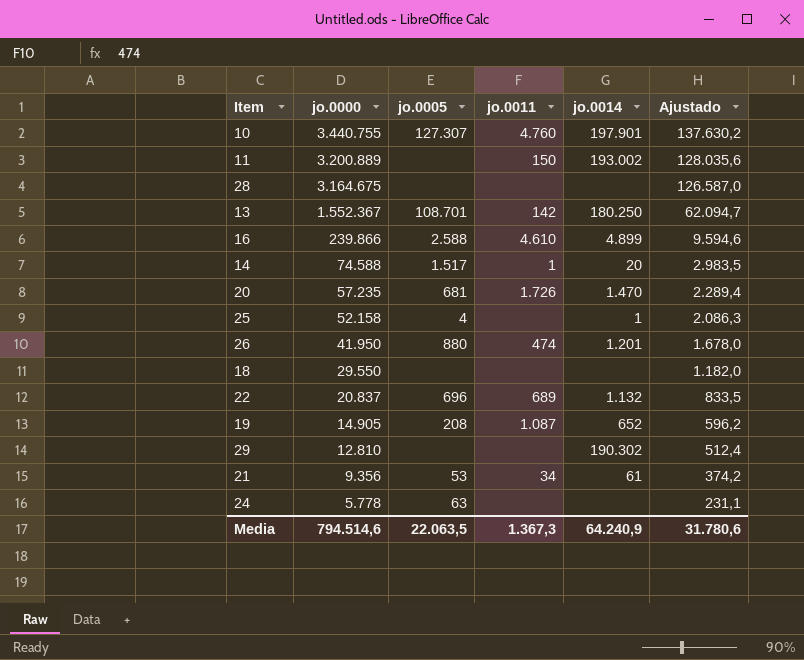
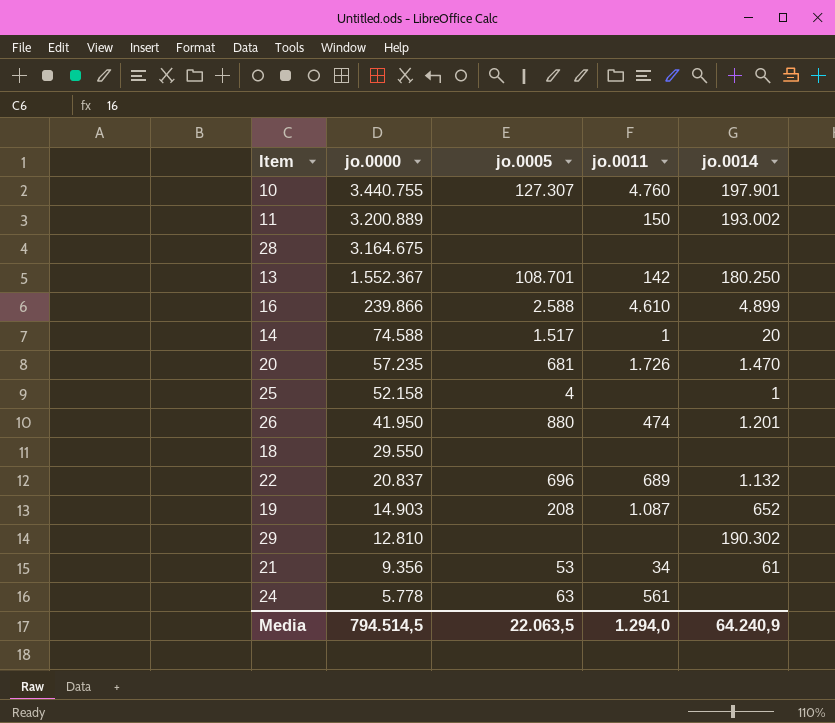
column Ajustado | formula: [jo.0000] * 0,04 -> none
19 | jo.0000: 14.905 -> 14.903
24 | jo.0011: none -> 561
Media | jo.0000: 794.514,6 -> 794.514,5
Media | jo.0011: 1.367,3 -> 1.294,0

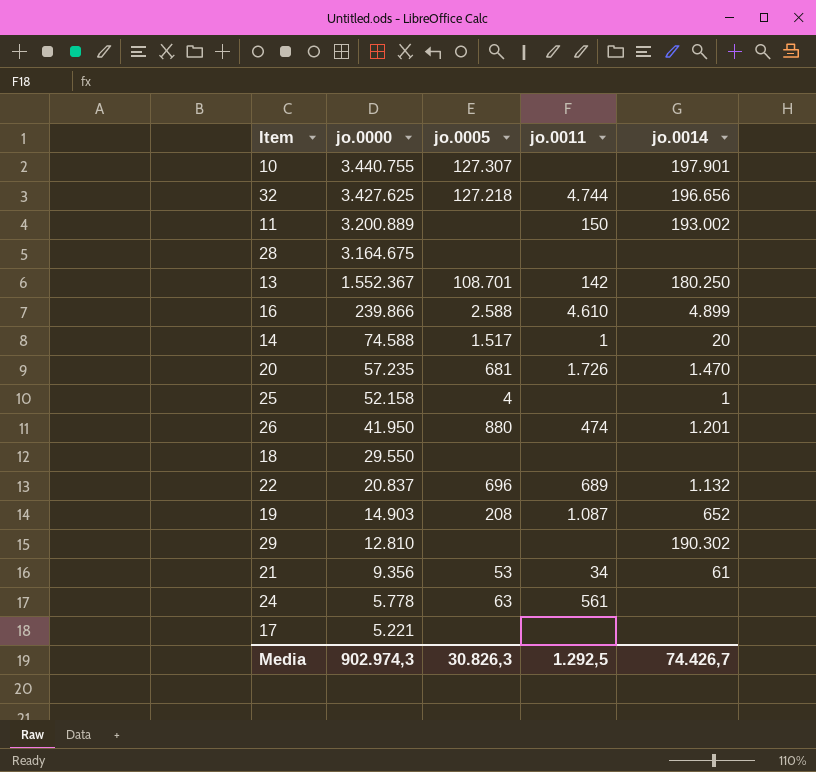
10 | jo.0011: 4.760 -> none
row 32: none -> 3.427.625 | 127.218 | 4.744 | 196.656
row 17: none -> 5.221 | none | none | none
Media | jo.0000: 794.514,5 -> 902.974,3
Media | jo.0005: 22.063,5 -> 30.826,3
Media | jo.0011: 1.294,0 -> 1.292,5
Media | jo.0014: 64.240,9 -> 74.426,7

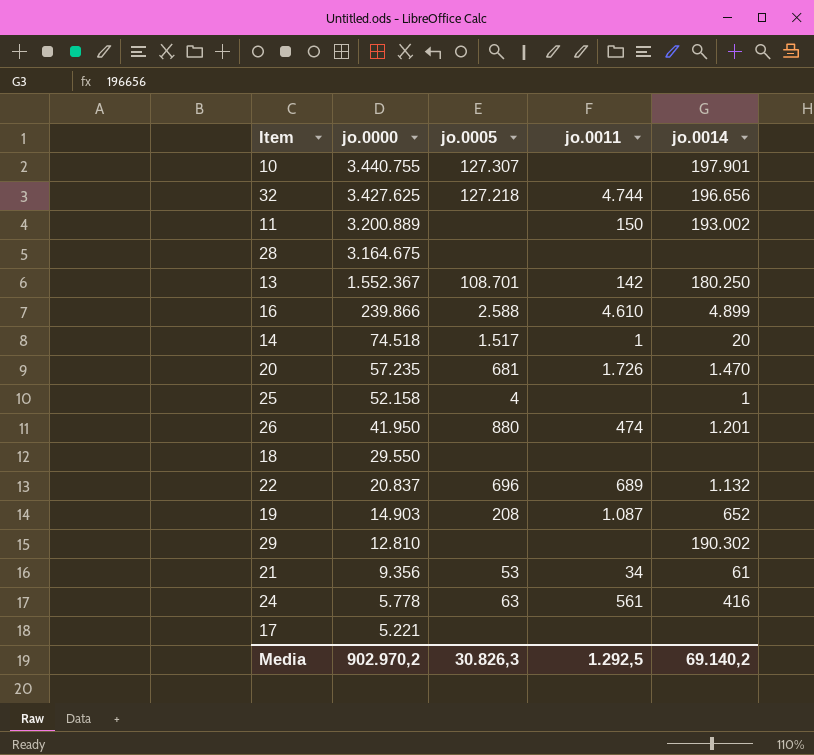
14 | jo.0000: 74.588 -> 74.518
24 | jo.0014: none -> 416
Media | jo.0000: 902.974,3 -> 902.970,2
Media | jo.0014: 74.426,7 -> 69.140,2

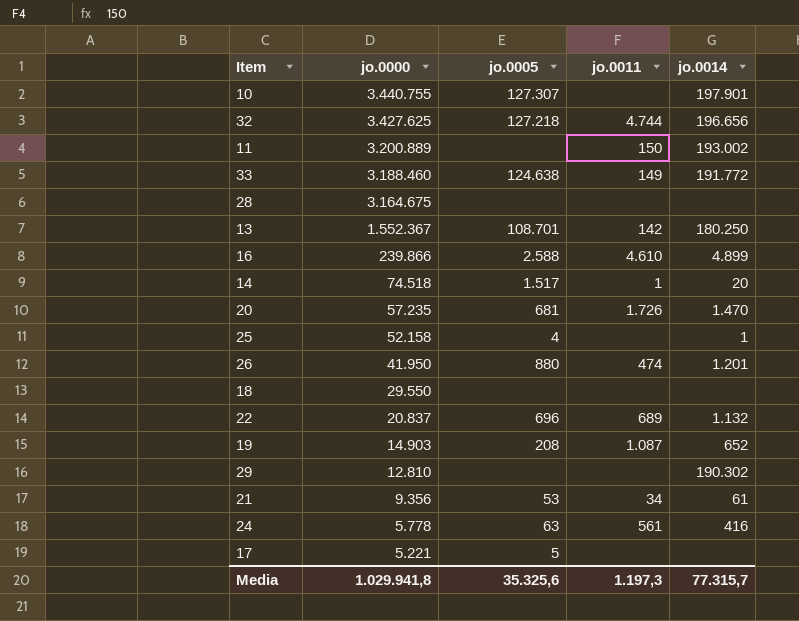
row 33: none -> 3.188.460 | 124.638 | 149 | 191.772
17 | jo.0005: none -> 5
Media | jo.0000: 902.970,2 -> 1.029.941,8
Media | jo.0005: 30.826,3 -> 35.325,6
Media | jo.0011: 1.292,5 -> 1.197,3
Media | jo.0014: 69.140,2 -> 77.315,7

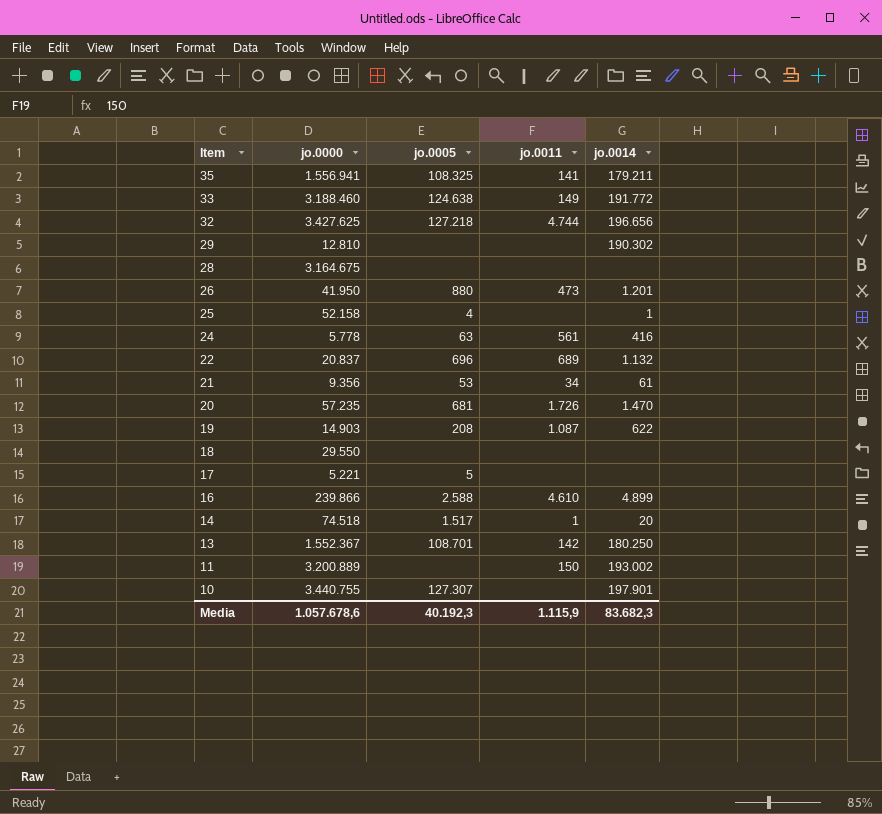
row order: jo.0000 descending -> Item descending
row 35: none -> 1.556.941 | 108.325 | 141 | 179.211
26 | jo.0011: 474 -> 473
19 | jo.0014: 652 -> 622
Media | jo.0000: 1.029.941,8 -> 1.057.678,6
Media | jo.0005: 35.325,6 -> 40.192,3
Media | jo.0011: 1.197,3 -> 1.115,9
Media | jo.0014: 77.315,7 -> 83.682,3

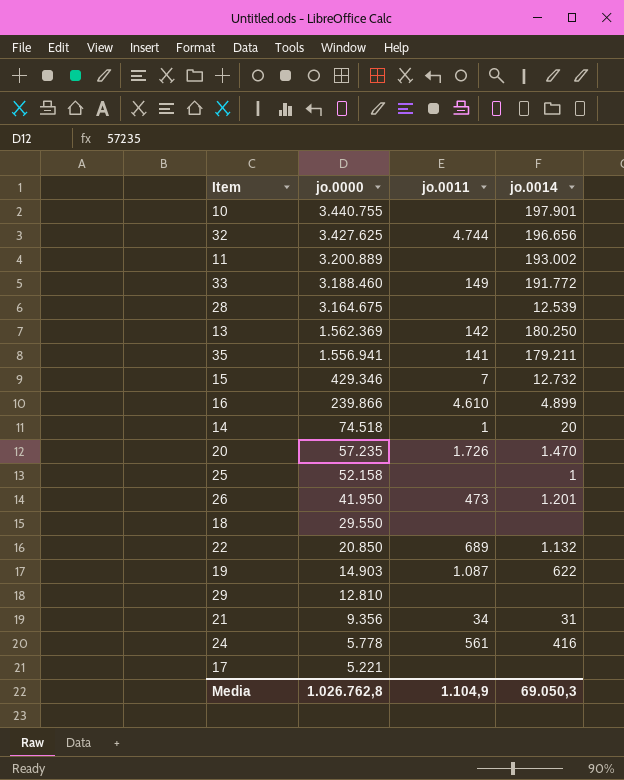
row order: Item descending -> jo.0000 descending
column jo.0005 | position: 3 -> none
11 | jo.0011: 150 -> none
28 | jo.0014: none -> 12.539
13 | jo.0000: 1.552.367 -> 1.562.369
row 15: none -> 429.346 | 7 | 12.732
22 | jo.0000: 20.837 -> 20.850
29 | jo.0014: 190.302 -> none
21 | jo.0014: 61 -> 31
Media | jo.0000: 1.057.678,6 -> 1.026.762,8
Media | jo.0011: 1.115,9 -> 1.104,9
Media | jo.0014: 83.682,3 -> 69.050,3

